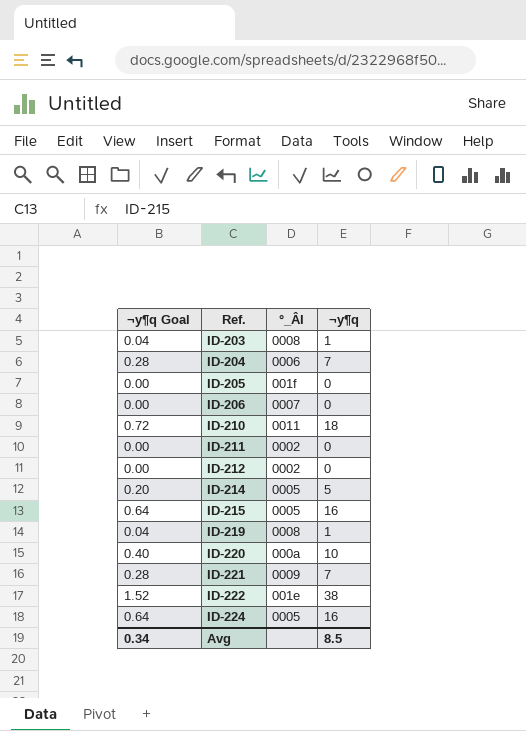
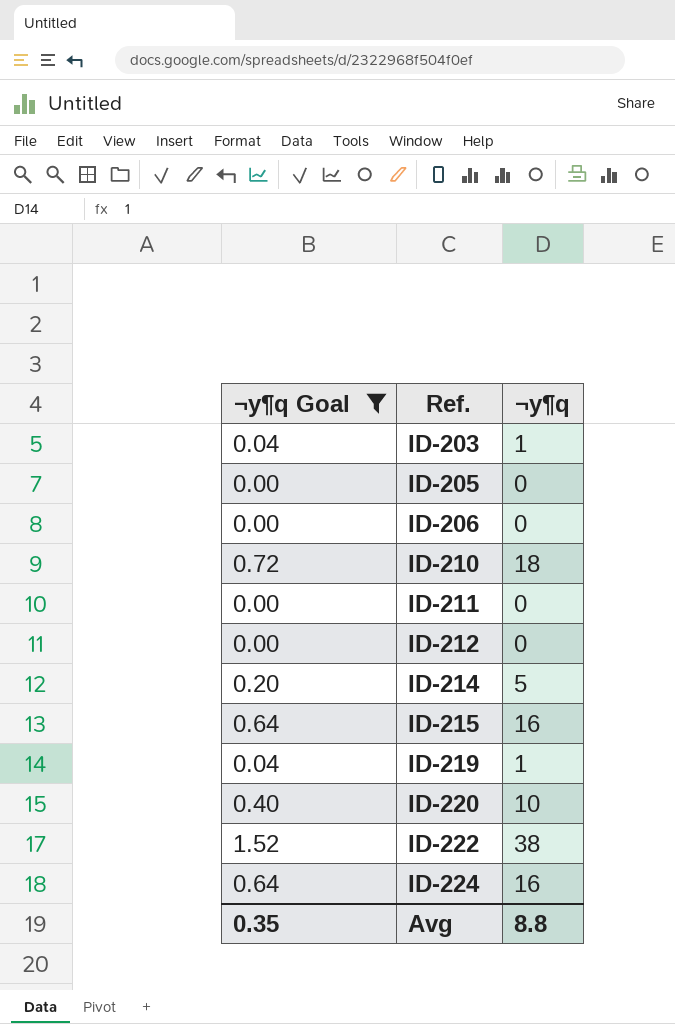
filter: none -> ¬y¶q Goal != 0.28
column °_ÂI | position: 3 -> none
Avg | ¬y¶q Goal: 0.34 -> 0.35
Avg | ¬y¶q: 8.5 -> 8.8

